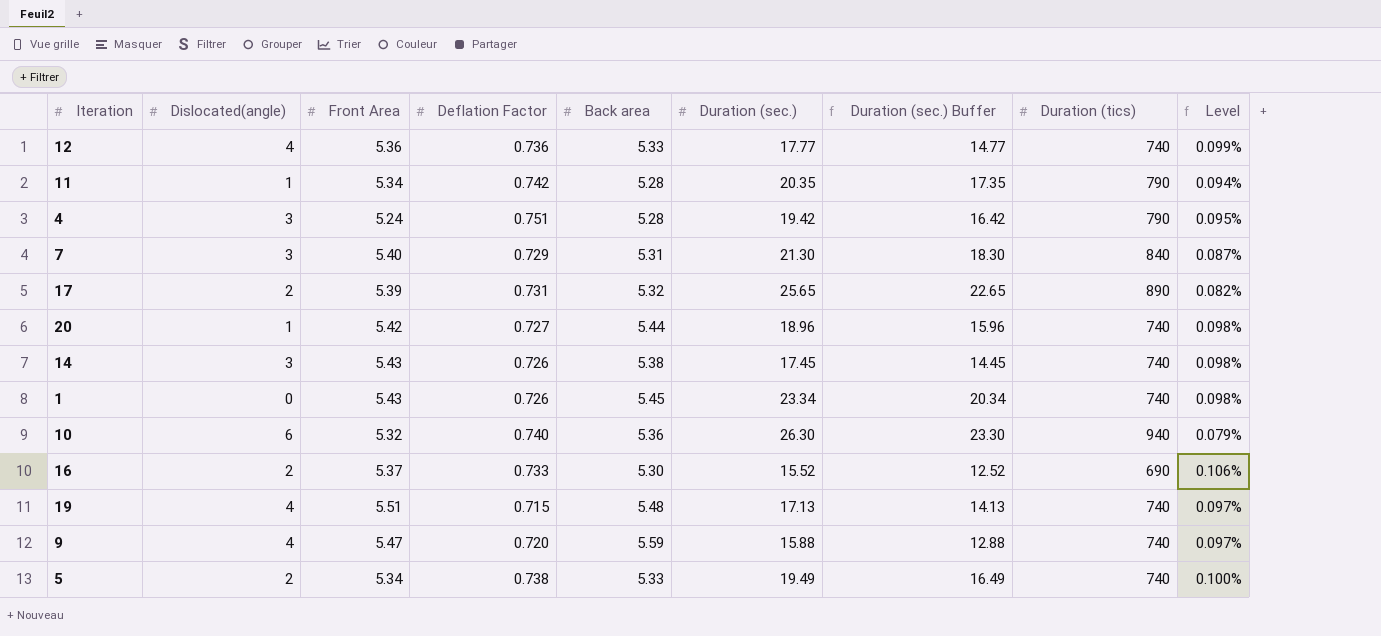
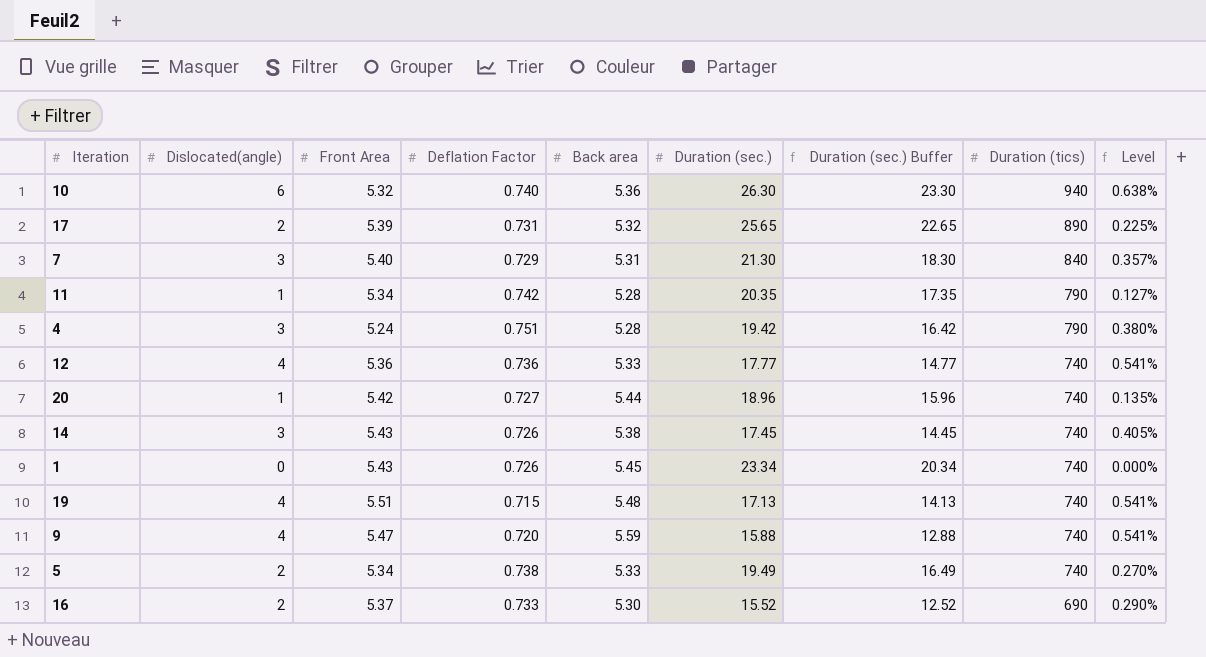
row order: none -> Duration (tics) descending
column Level | formula: [Deflation Factor] / [Duration (tics)] -> [Dislocated(angle)] / [Duration (tics)]

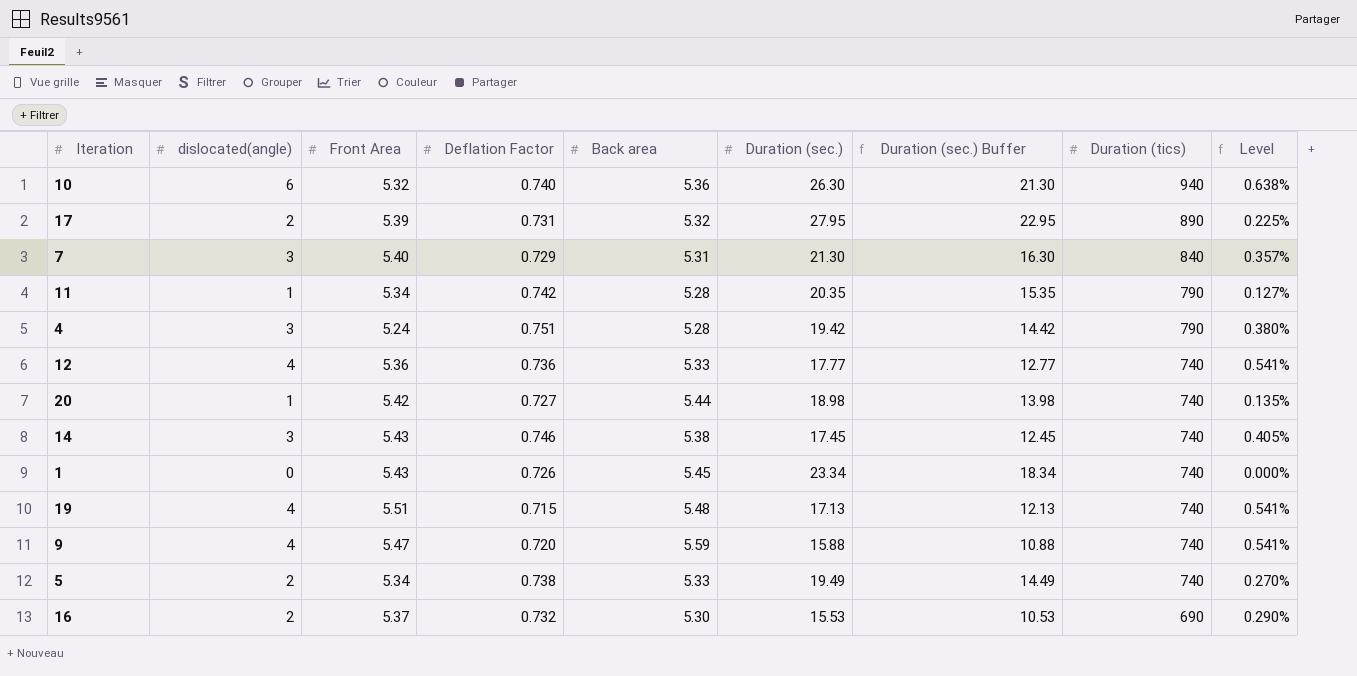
column name: Dislocated(angle) -> dislocated(angle)
column Duration (sec.) Buffer | formula: [Duration (sec.)] - 3 -> [Duration (sec.)] - 5
17 | Duration (sec.): 25.65 -> 27.95
20 | Duration (sec.): 18.96 -> 18.98
14 | Deflation Factor: 0.726 -> 0.746
16 | Deflation Factor: 0.733 -> 0.732
16 | Duration (sec.): 15.52 -> 15.53

